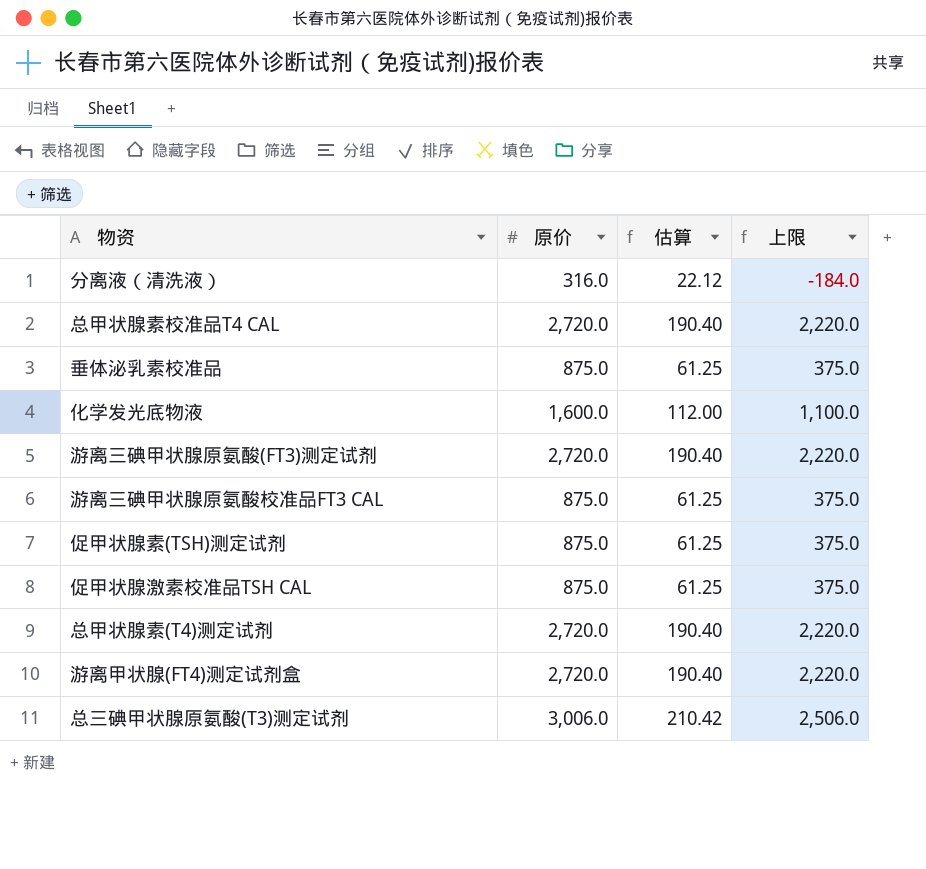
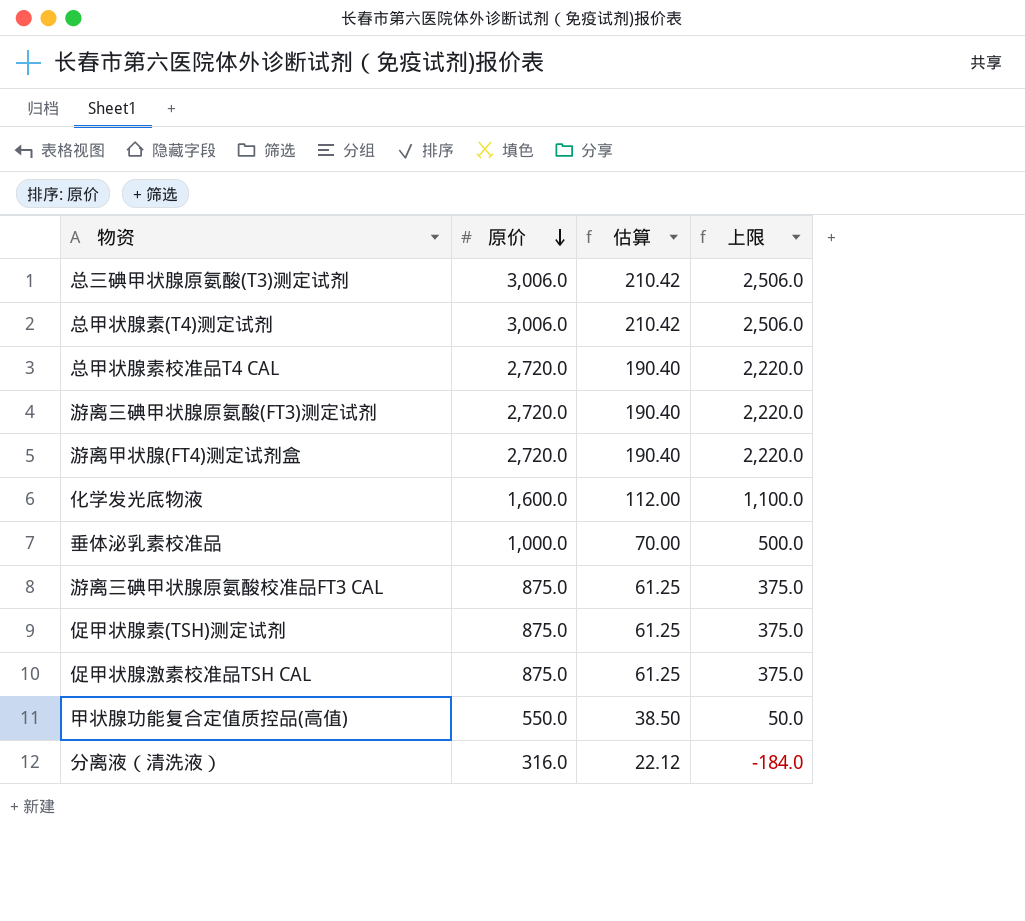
row order: none -> 原价 descending
总甲状腺素(T4)测定试剂 | 原价: 2,720.0 -> 3,006.0
总甲状腺素(T4)测定试剂 | 估算: 190.40 -> 210.42
总甲状腺素(T4)测定试剂 | 上限: 2,220.0 -> 2,506.0
垂体泌乳素校准品 | 原价: 875.0 -> 1,000.0
垂体泌乳素校准品 | 估算: 61.25 -> 70.00
垂体泌乳素校准品 | 上限: 375.0 -> 500.0
row 甲状腺功能复合定值质控品(高值): none -> 550.0 | 38.50 | 50.0

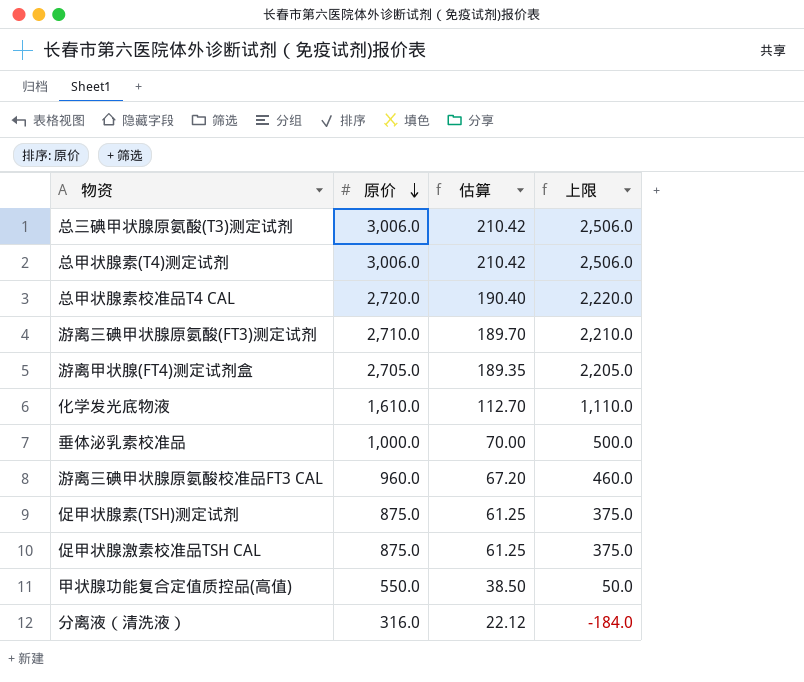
游离三碘甲状腺原氨酸(FT3)测定试剂 | 原价: 2,720.0 -> 2,710.0
游离三碘甲状腺原氨酸(FT3)测定试剂 | 估算: 190.40 -> 189.70
游离三碘甲状腺原氨酸(FT3)测定试剂 | 上限: 2,220.0 -> 2,210.0
游离甲状腺(FT4)测定试剂盒 | 原价: 2,720.0 -> 2,705.0
游离甲状腺(FT4)测定试剂盒 | 估算: 190.40 -> 189.35
游离甲状腺(FT4)测定试剂盒 | 上限: 2,220.0 -> 2,205.0
化学发光底物液 | 原价: 1,600.0 -> 1,610.0
化学发光底物液 | 估算: 112.00 -> 112.70
化学发光底物液 | 上限: 1,100.0 -> 1,110.0
游离三碘甲状腺原氨酸校准品FT3 CAL | 原价: 875.0 -> 960.0
游离三碘甲状腺原氨酸校准品FT3 CAL | 估算: 61.25 -> 67.20
游离三碘甲状腺原氨酸校准品FT3 CAL | 上限: 375.0 -> 460.0

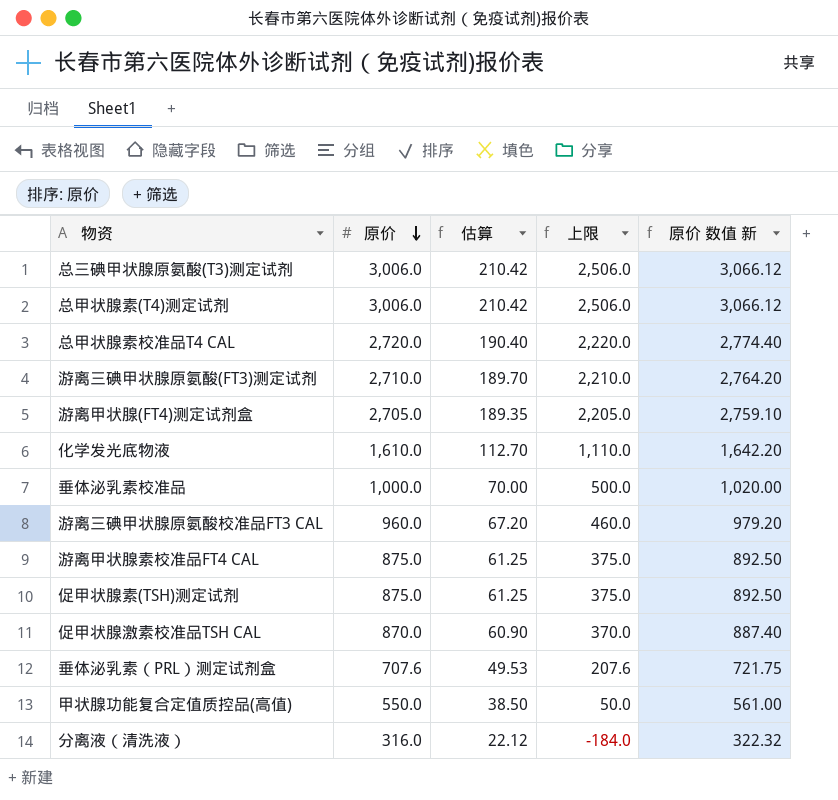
column 原价 数值 新 | formula: none -> [原价] * 1.02
row 游离甲状腺素校准品FT4 CAL: none -> 875.0 | 61.25 | 375.0 | 892.50
促甲状腺激素校准品TSH CAL | 原价: 875.0 -> 870.0
促甲状腺激素校准品TSH CAL | 估算: 61.25 -> 60.90
促甲状腺激素校准品TSH CAL | 上限: 375.0 -> 370.0
row 垂体泌乳素（PRL）测定试剂盒: none -> 707.6 | 49.53 | 207.6 | 721.75

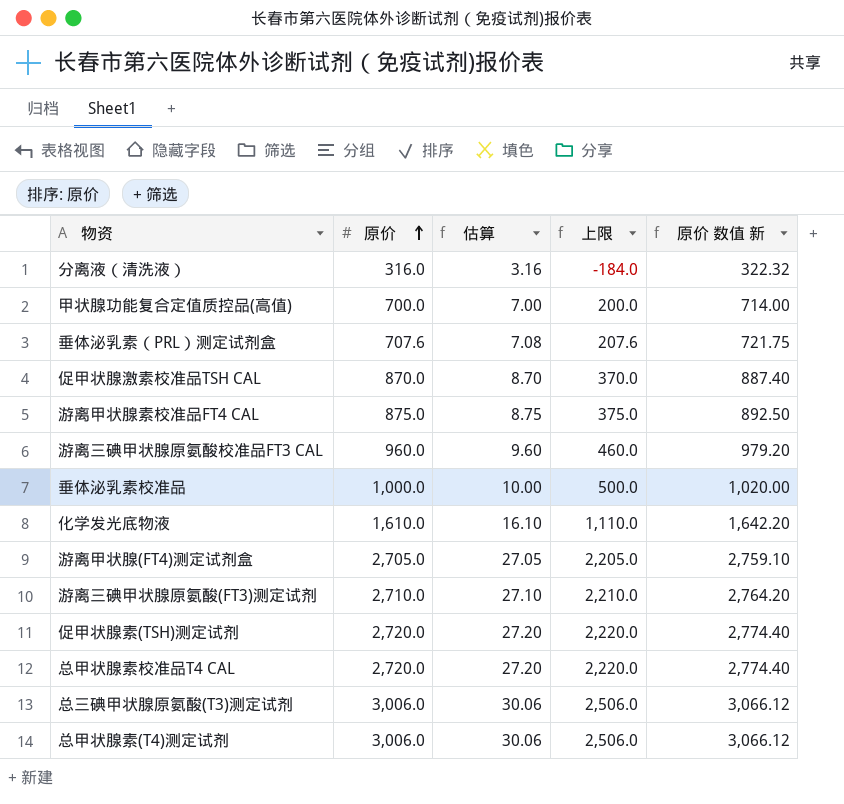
row order: 原价 descending -> 原价 ascending
column 估算 | formula: [原价] * 0.07 -> [原价] * 0.01
甲状腺功能复合定值质控品(高值) | 原价: 550.0 -> 700.0
甲状腺功能复合定值质控品(高值) | 上限: 50.0 -> 200.0
甲状腺功能复合定值质控品(高值) | 原价 数值 新: 561.00 -> 714.00
促甲状腺素(TSH)测定试剂 | 原价: 875.0 -> 2,720.0
促甲状腺素(TSH)测定试剂 | 上限: 375.0 -> 2,220.0
促甲状腺素(TSH)测定试剂 | 原价 数值 新: 892.50 -> 2,774.40

